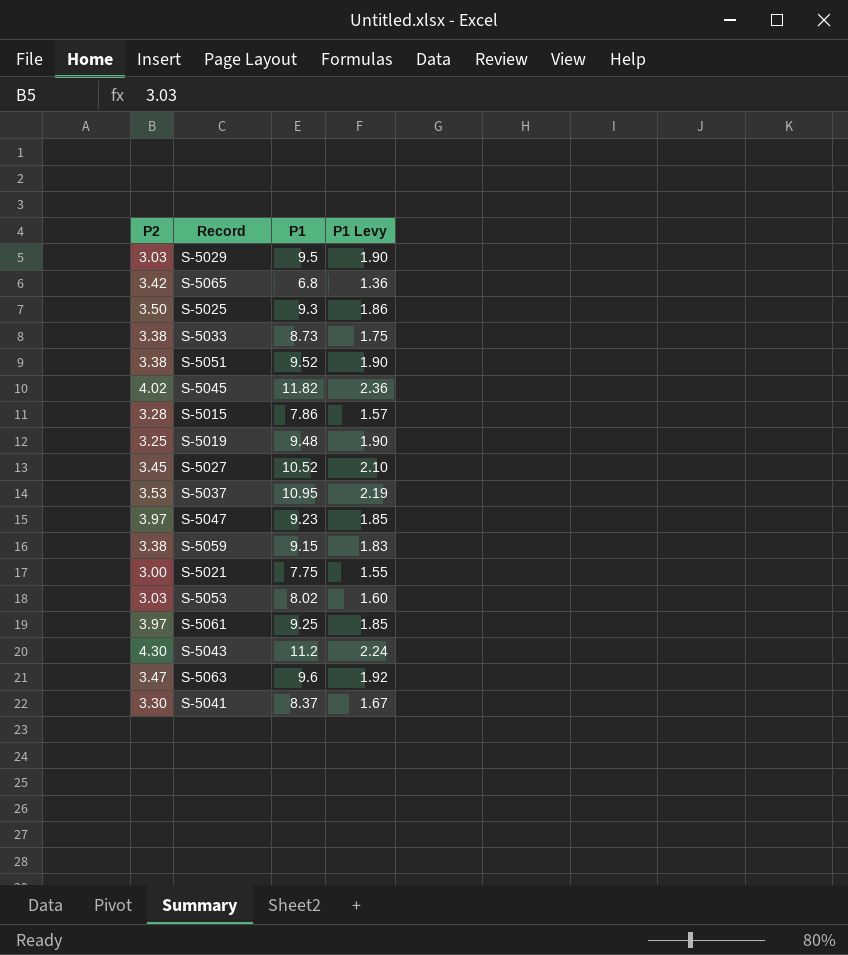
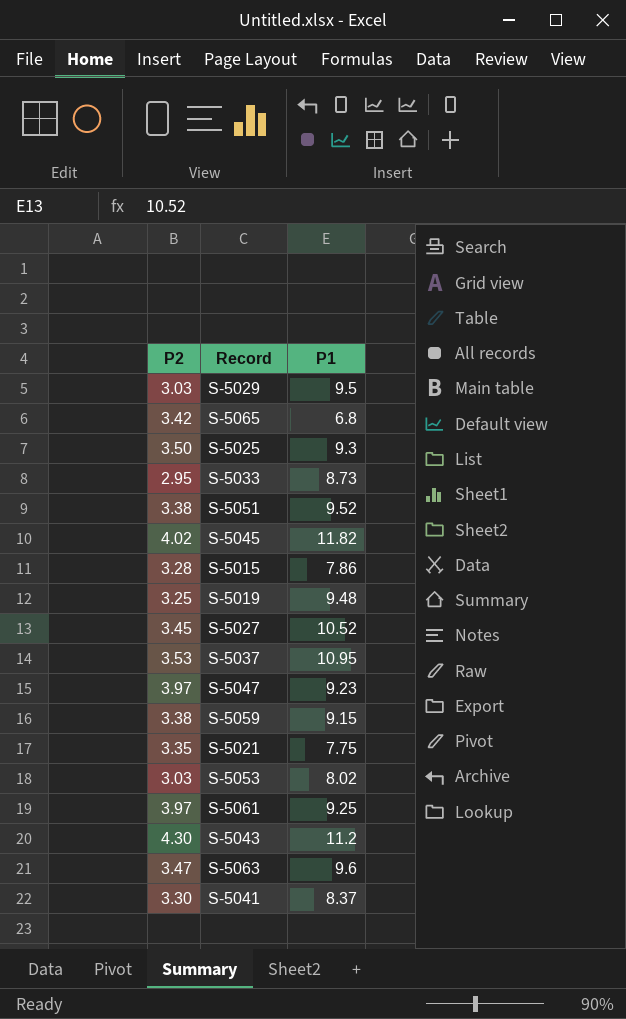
column P1 Levy | formula: [P1] * 0.2 -> none
S-5033 | P2: 3.38 -> 2.95
S-5021 | P2: 3.00 -> 3.35

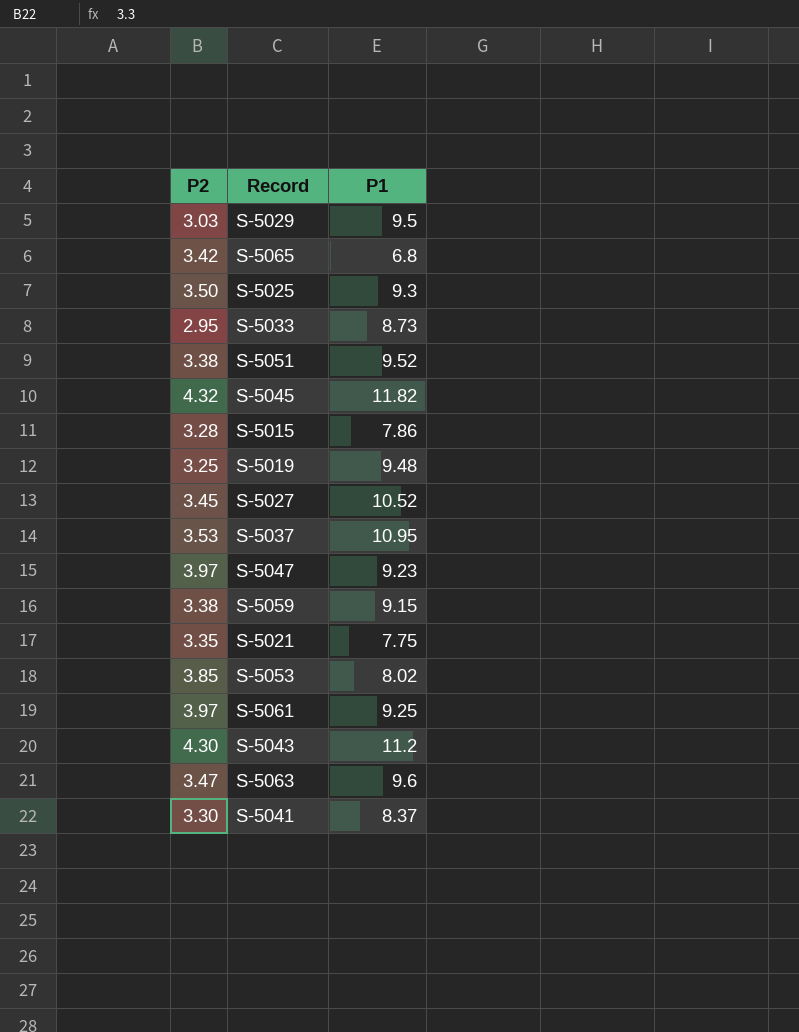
S-5045 | P2: 4.02 -> 4.32
S-5053 | P2: 3.03 -> 3.85

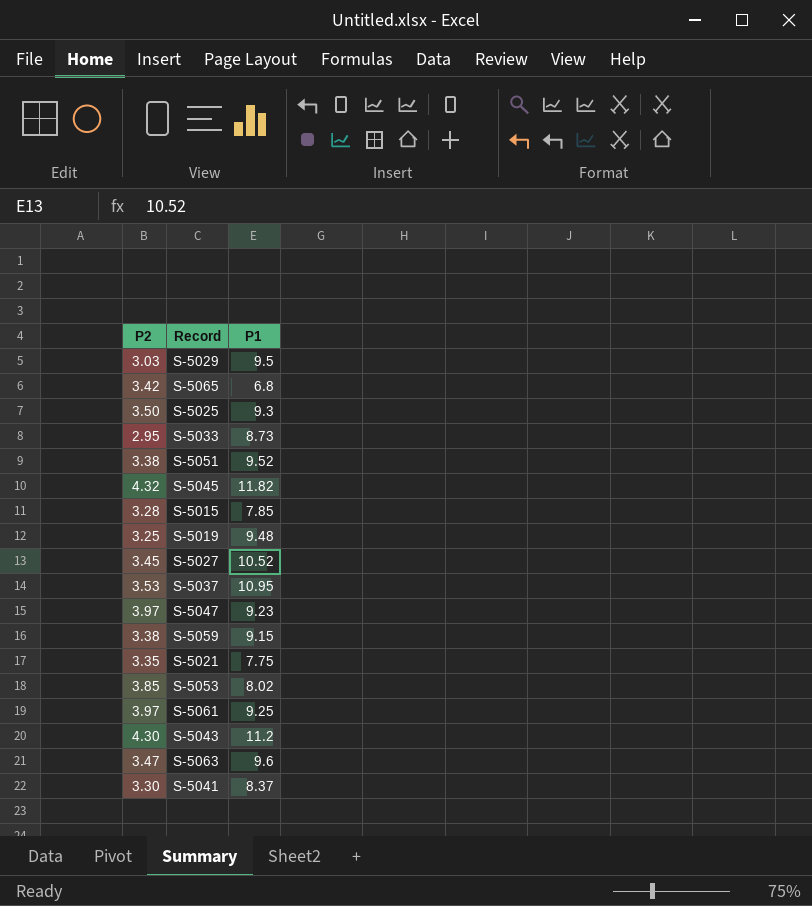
S-5015 | P1: 7.86 -> 7.85

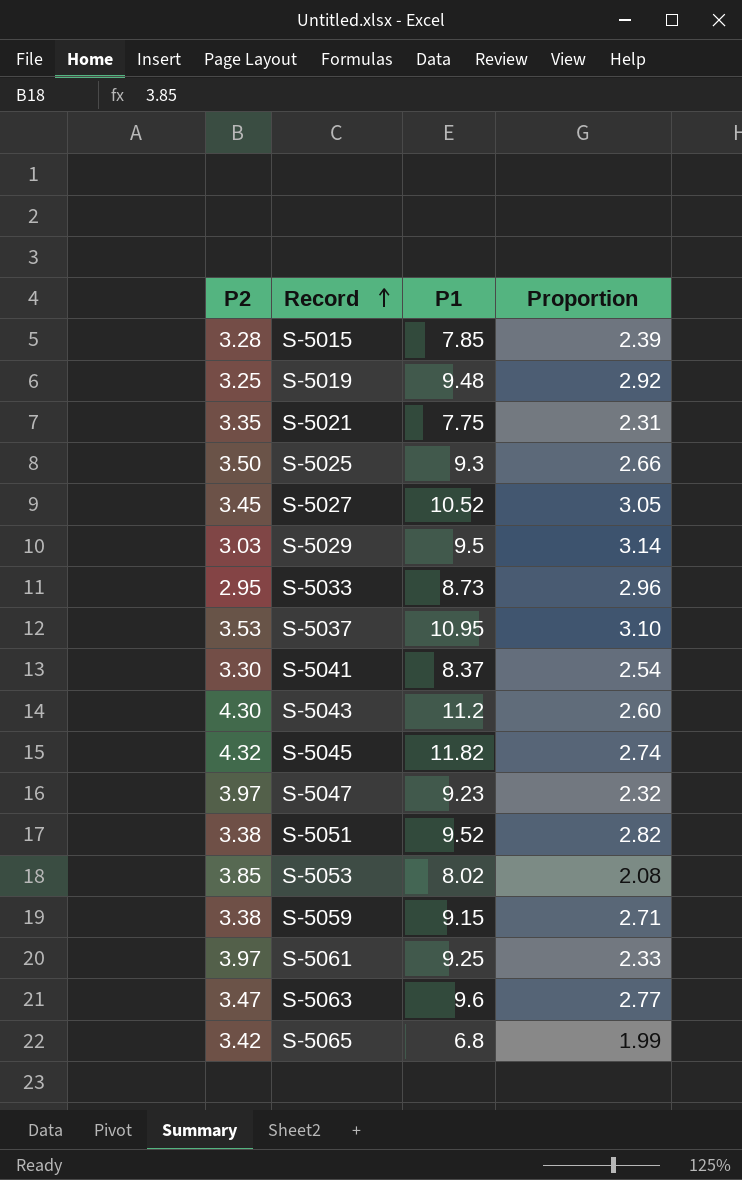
row order: none -> Record ascending
column Proportion | formula: none -> [P1] / [P2]

